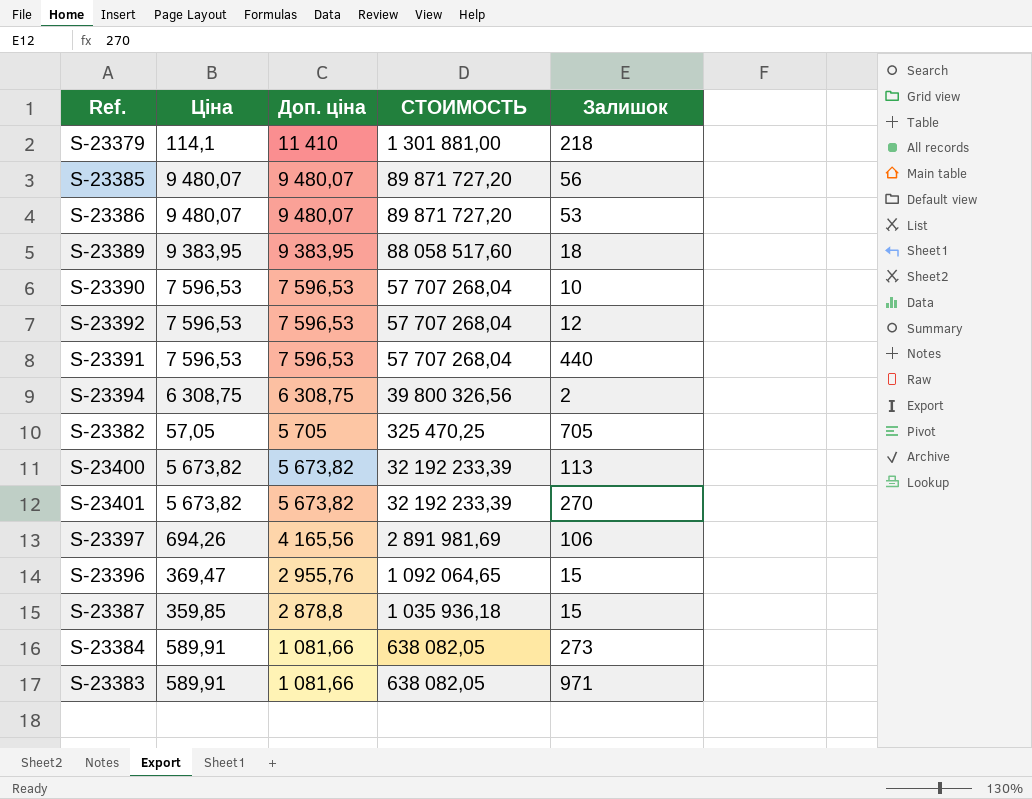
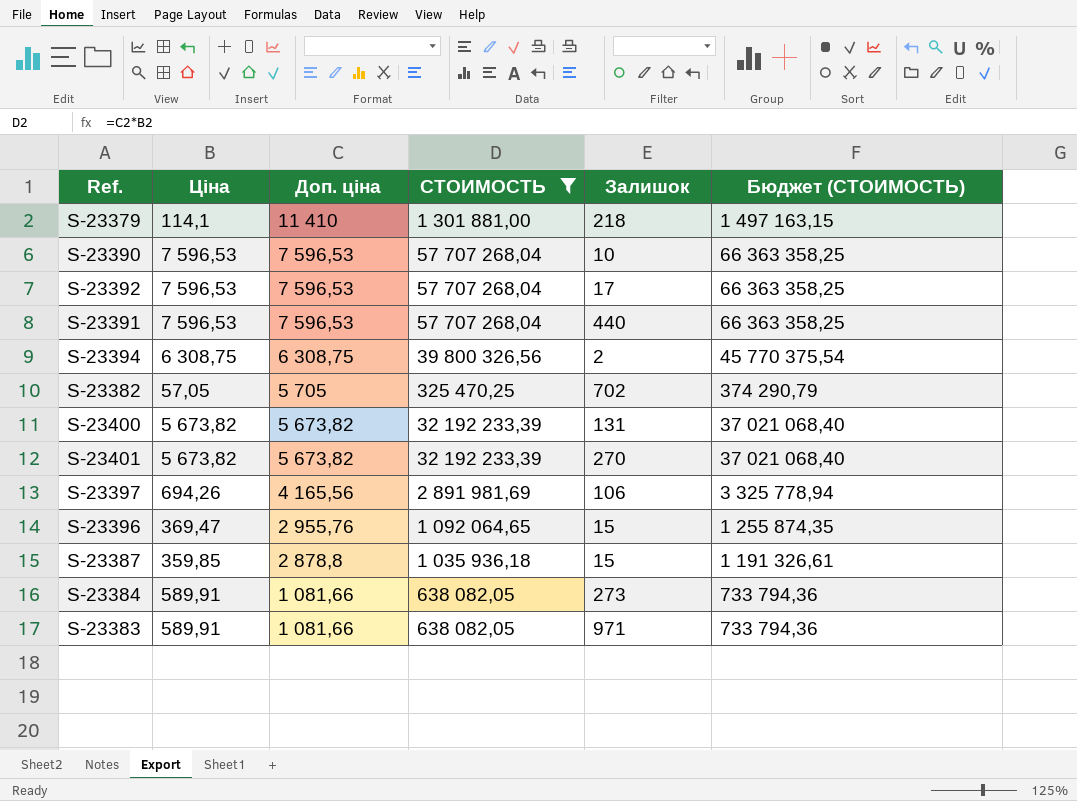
filter: none -> СТОИМОСТЬ <= 57 707 268,04
column Бюджет (СТОИМОСТЬ) | formula: none -> [СТОИМОСТЬ] * 1,15
S-23392 | Залишок: 12 -> 17
S-23382 | Залишок: 705 -> 702
S-23400 | Залишок: 113 -> 131

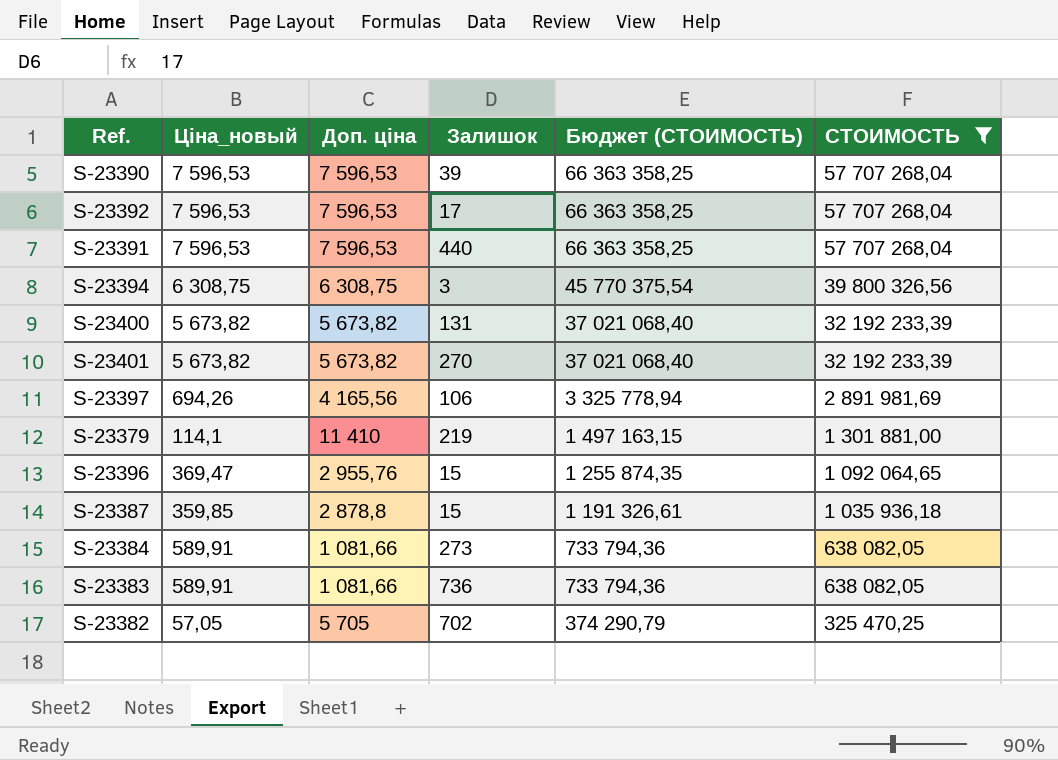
row order: Доп. ціна descending -> Бюджет (СТОИМОСТЬ) descending
column name: Ціна -> Ціна_новый
column СТОИМОСТЬ | position: 4 -> 6
S-23390 | Залишок: 10 -> 39
S-23394 | Залишок: 2 -> 3
S-23379 | Залишок: 218 -> 219
S-23383 | Залишок: 971 -> 736

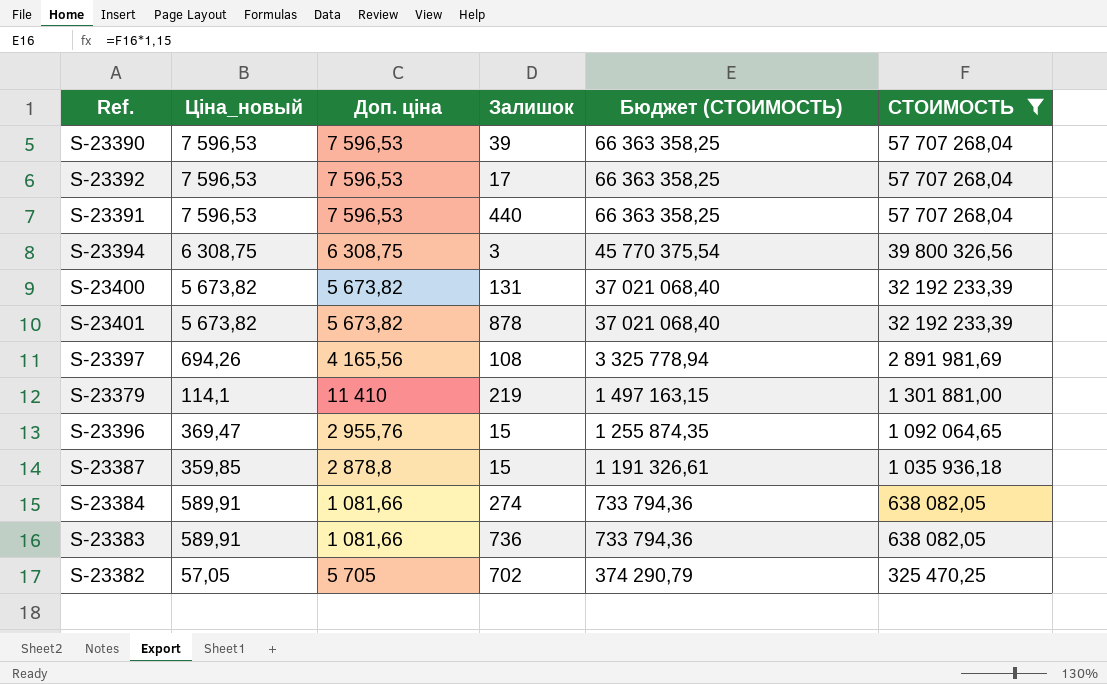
S-23401 | Залишок: 270 -> 878
S-23397 | Залишок: 106 -> 108
S-23384 | Залишок: 273 -> 274

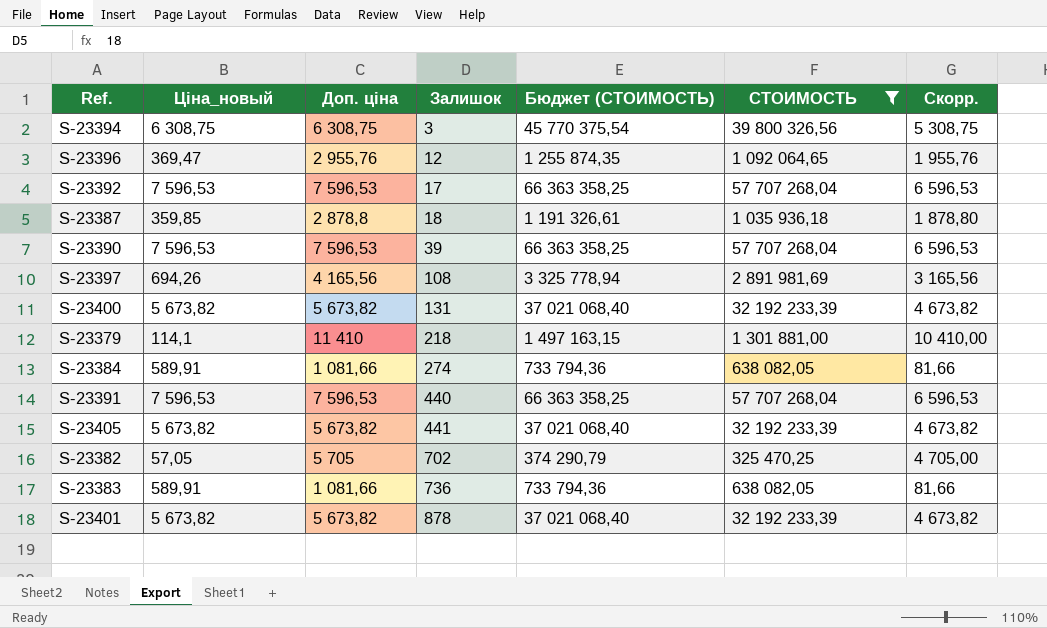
row order: Бюджет (СТОИМОСТЬ) descending -> Залишок ascending
column Скорр. | formula: none -> [Доп. ціна] - 1000
S-23396 | Залишок: 15 -> 12
S-23387 | Залишок: 15 -> 18
S-23379 | Залишок: 219 -> 218
row S-23405: none -> 5 673,82 | 5 673,82 | 441 | 37 021 068,40 | 32 192 233,39 | 4 673,82

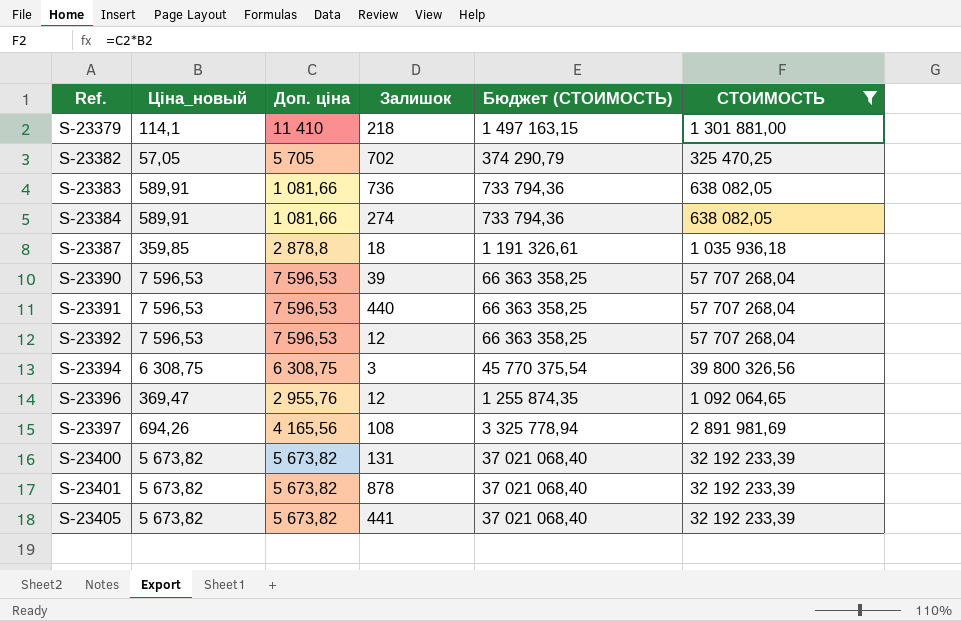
row order: Залишок ascending -> Ref. ascending
column Скорр. | formula: [Доп. ціна] - 1000 -> none
S-23392 | Залишок: 17 -> 12

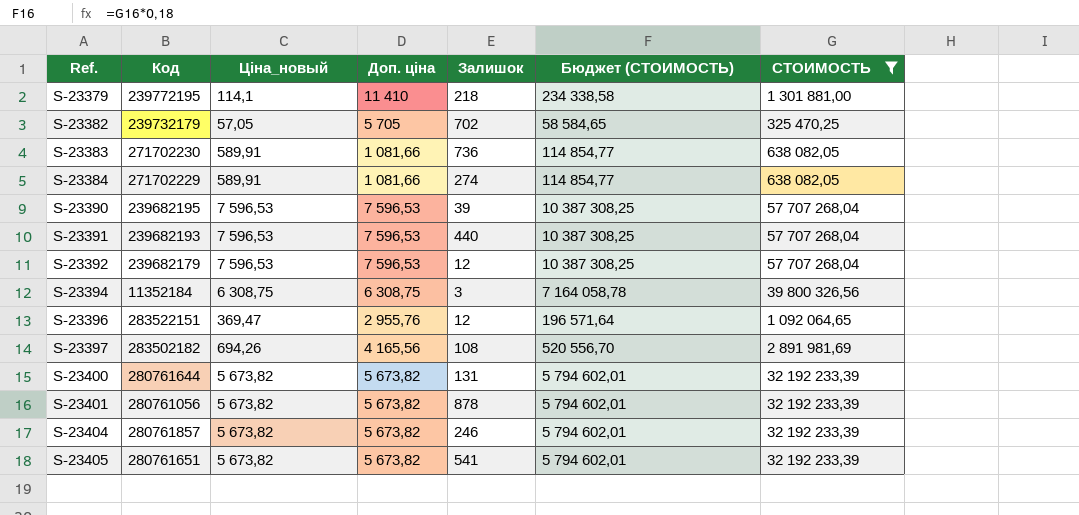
column Код | position: none -> 2
column Бюджет (СТОИМОСТЬ) | formula: [СТОИМОСТЬ] * 1,15 -> [СТОИМОСТЬ] * 0,18
row S-23387: 359,85 | 2 878,8 | 18 | 1 191 326,61 | 1 035 936,18 -> none
row S-23404: none -> 280761857 | 5 673,82 | 5 673,82 | 246 | 5 794 602,01 | 32 192 233,39
S-23405 | Залишок: 441 -> 541

